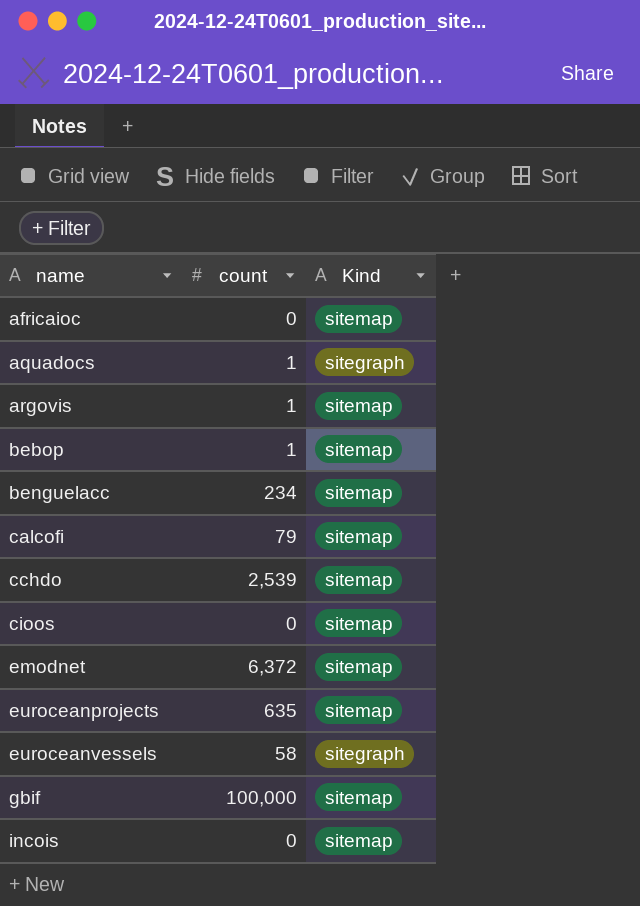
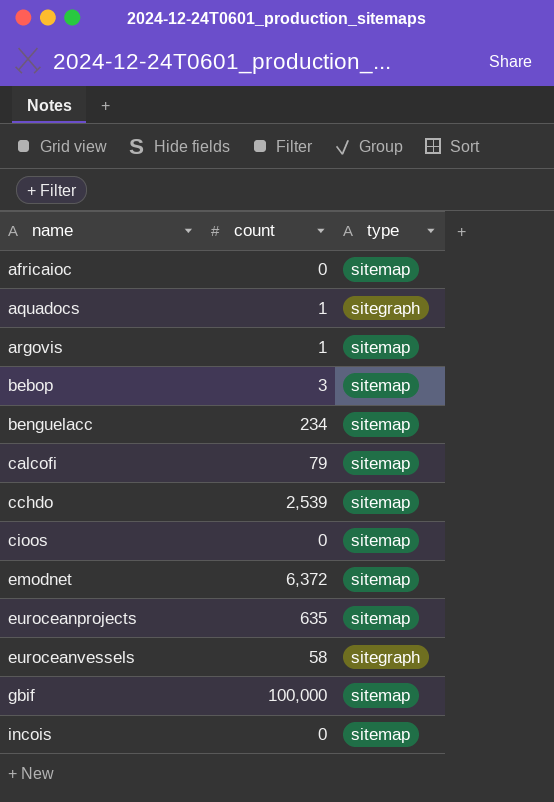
column name: Kind -> type
bebop | count: 1 -> 3

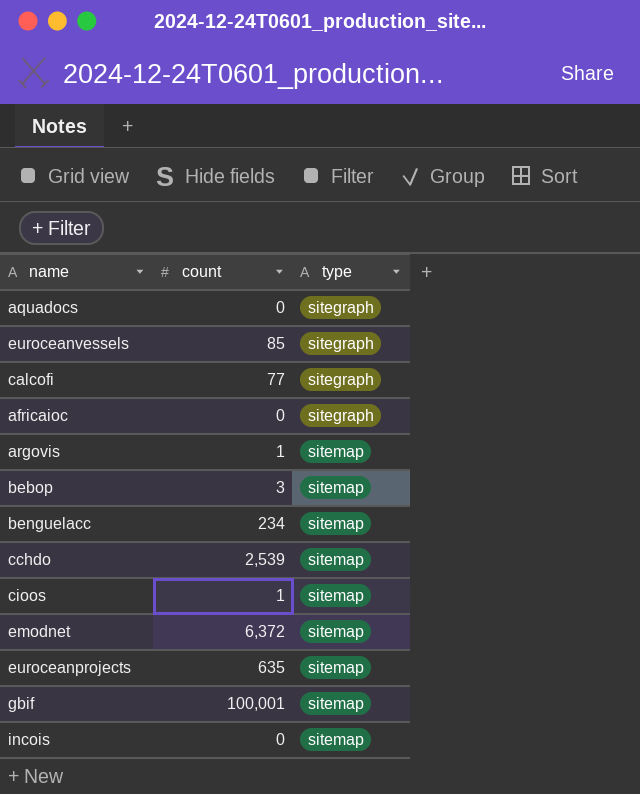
row order: name ascending -> type ascending
aquadocs | count: 1 -> 0
euroceanvessels | count: 58 -> 85
calcofi | count: 79 -> 77
calcofi | type: sitemap -> sitegraph
africaioc | type: sitemap -> sitegraph
cioos | count: 0 -> 1
gbif | count: 100,000 -> 100,001

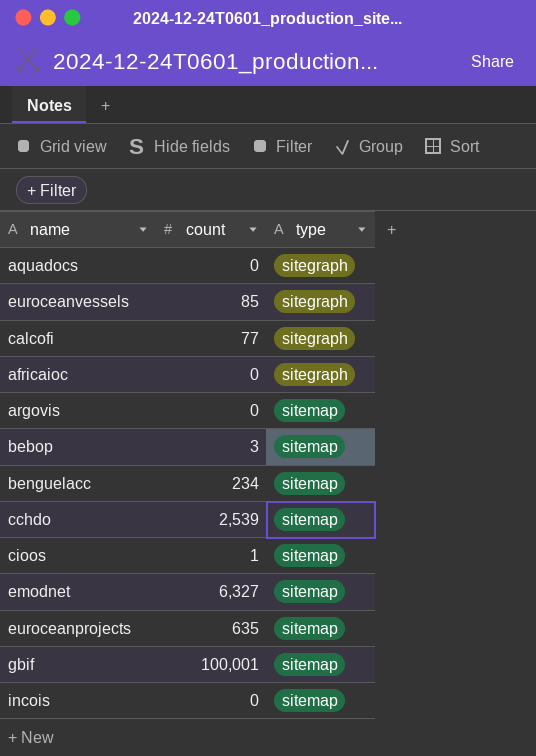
argovis | count: 1 -> 0
emodnet | count: 6,372 -> 6,327

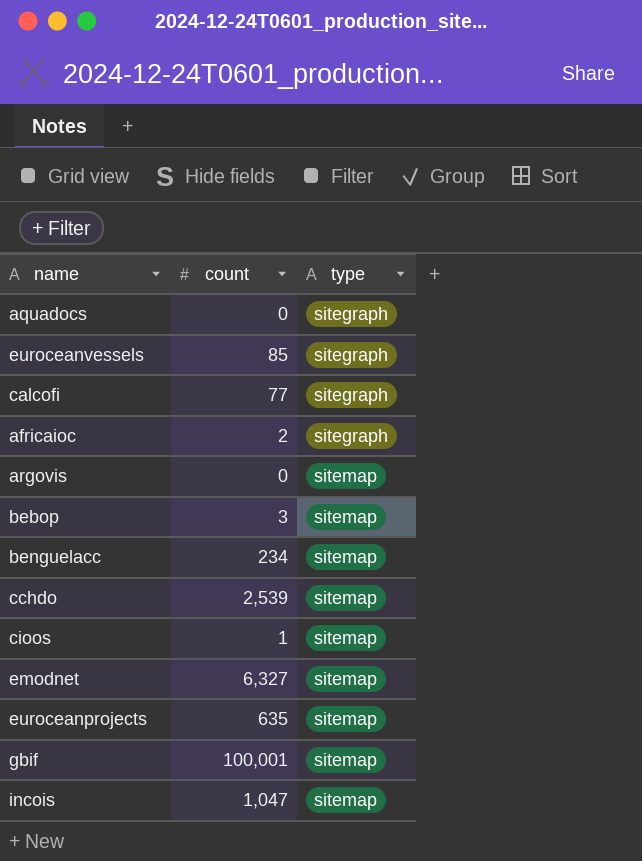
africaioc | count: 0 -> 2
incois | count: 0 -> 1,047

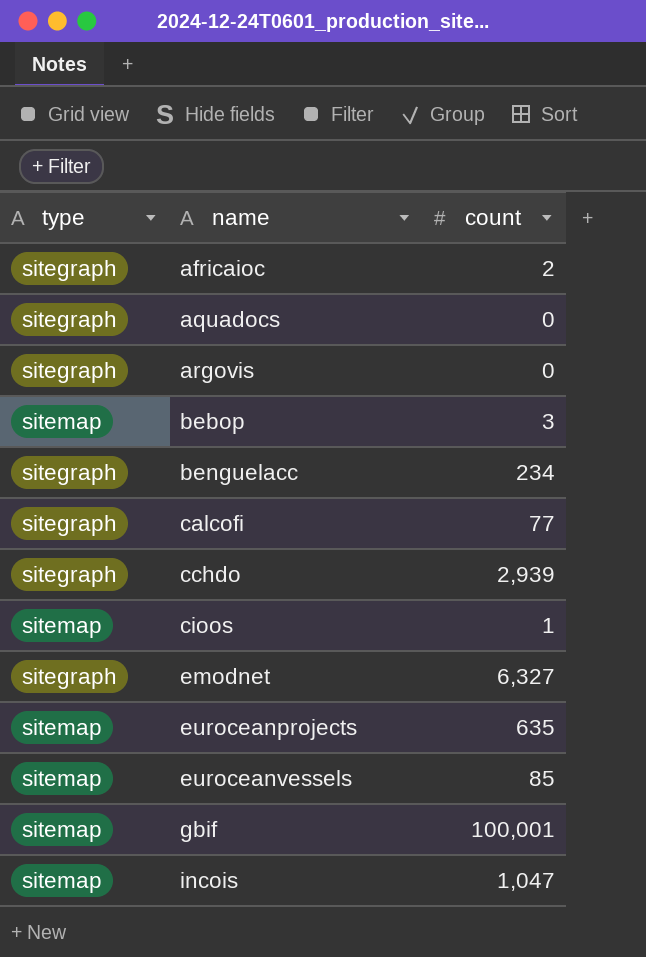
row order: type ascending -> name ascending
column type | position: 3 -> 1
argovis | type: sitemap -> sitegraph
benguelacc | type: sitemap -> sitegraph
cchdo | type: sitemap -> sitegraph
cchdo | count: 2,539 -> 2,939
emodnet | type: sitemap -> sitegraph
euroceanvessels | type: sitegraph -> sitemap

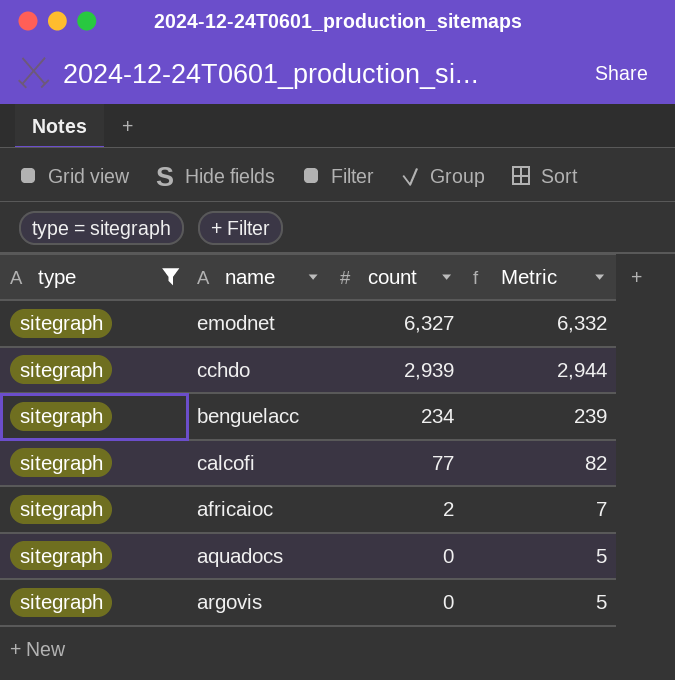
filter: none -> type = sitegraph
row order: name ascending -> count descending
column Metric | formula: none -> [count] + 5

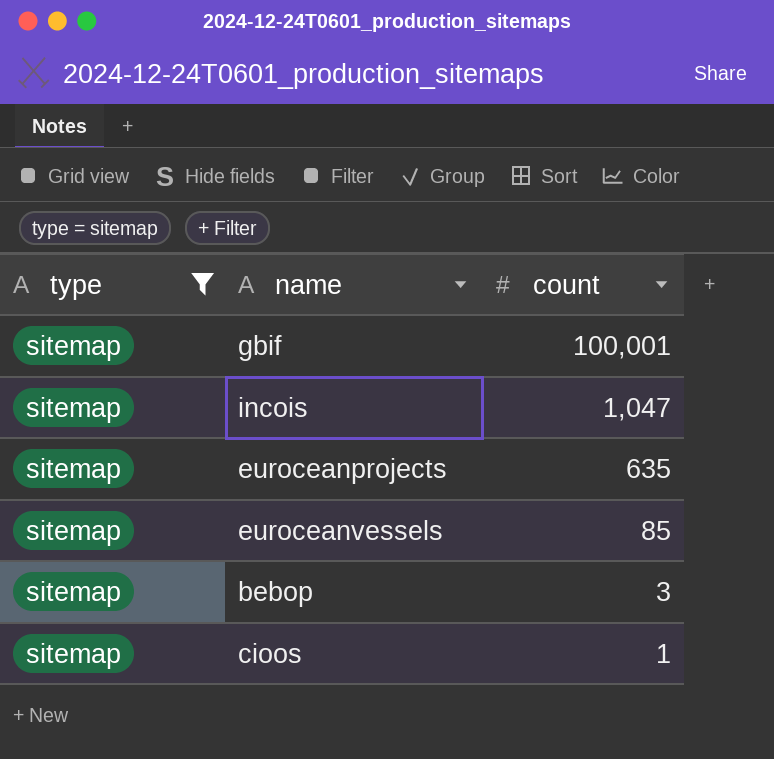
filter: type = sitegraph -> type = sitemap
column Metric | formula: [count] + 5 -> none

